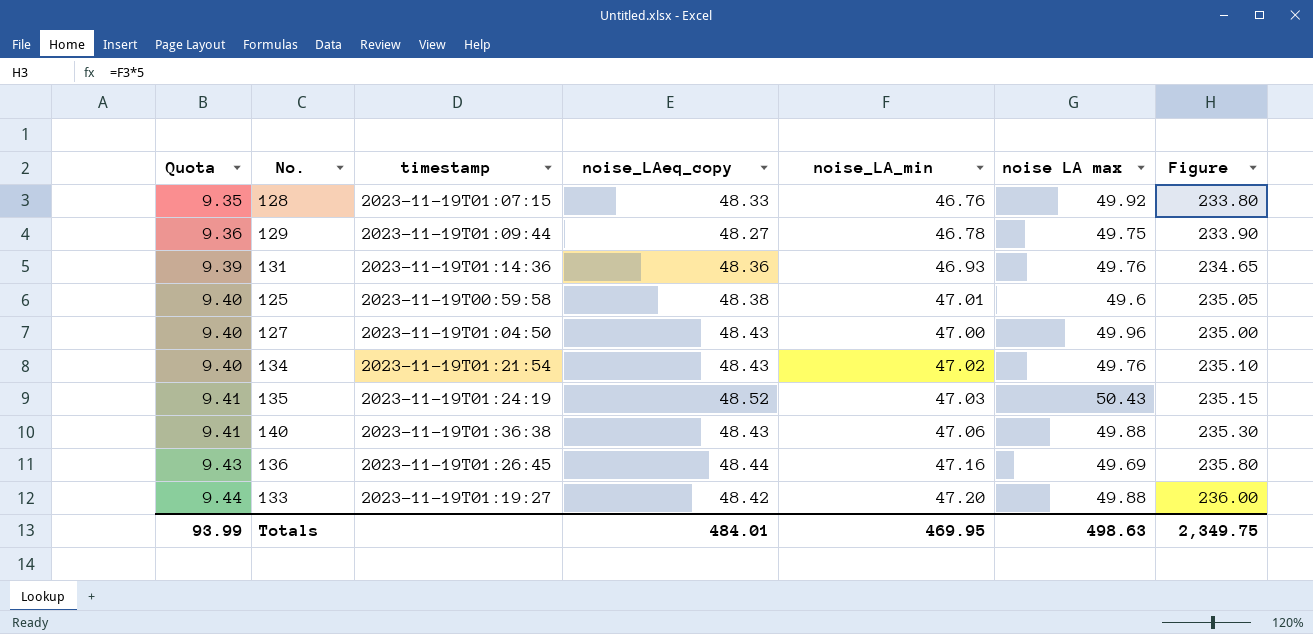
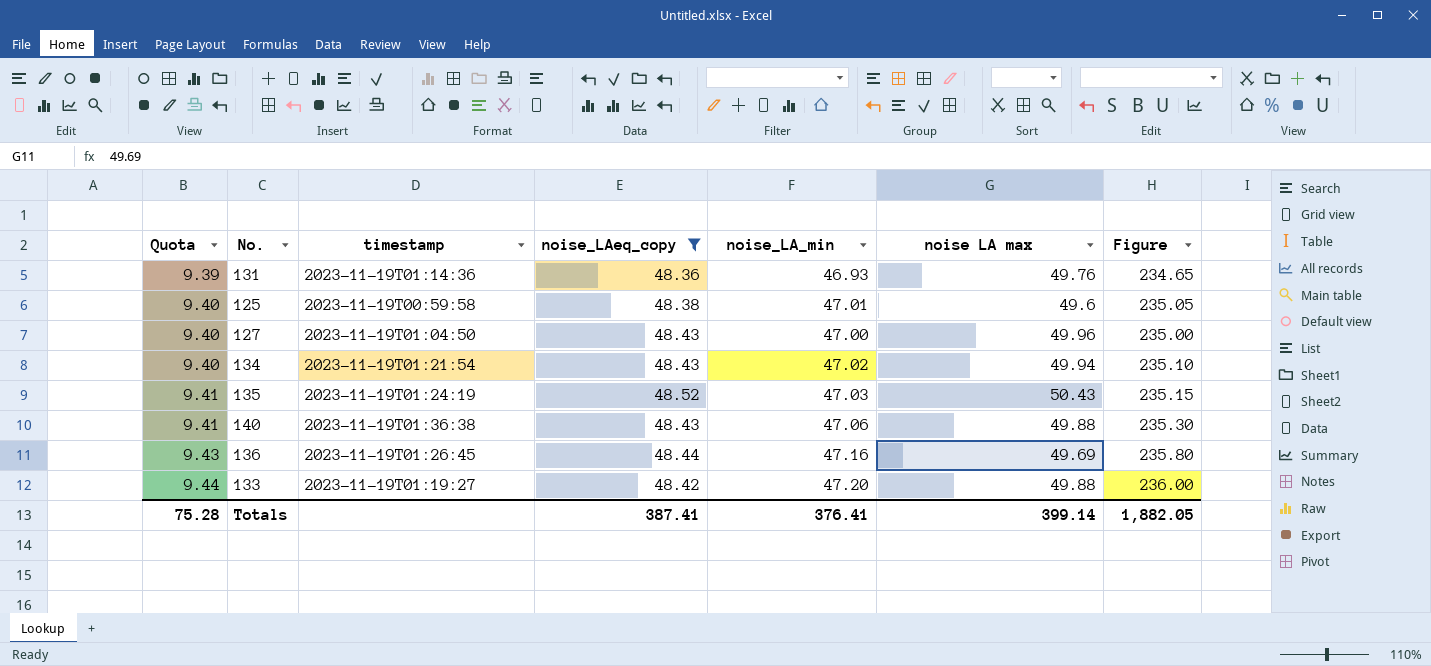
filter: none -> noise_LAeq_copy >= 48.36
134 | noise LA max: 49.76 -> 49.94
Totals | Quota: 93.99 -> 75.28
Totals | noise_LAeq_copy: 484.01 -> 387.41
Totals | noise_LA_min: 469.95 -> 376.41
Totals | noise LA max: 498.63 -> 399.14
Totals | Figure: 2,349.75 -> 1,882.05

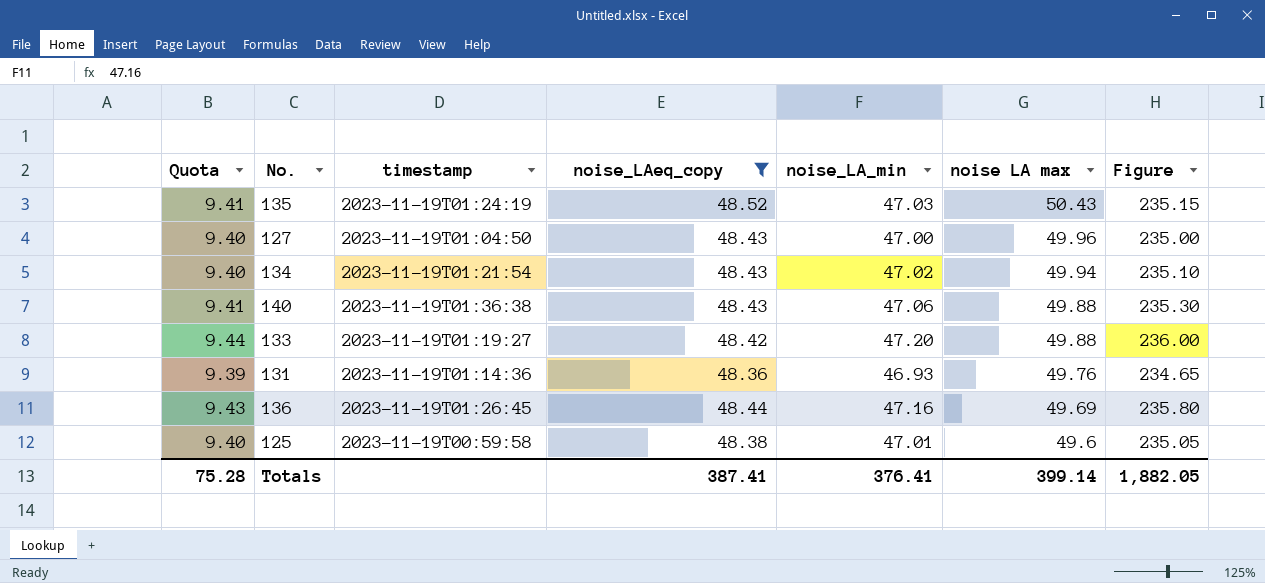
row order: Quota ascending -> noise LA max descending

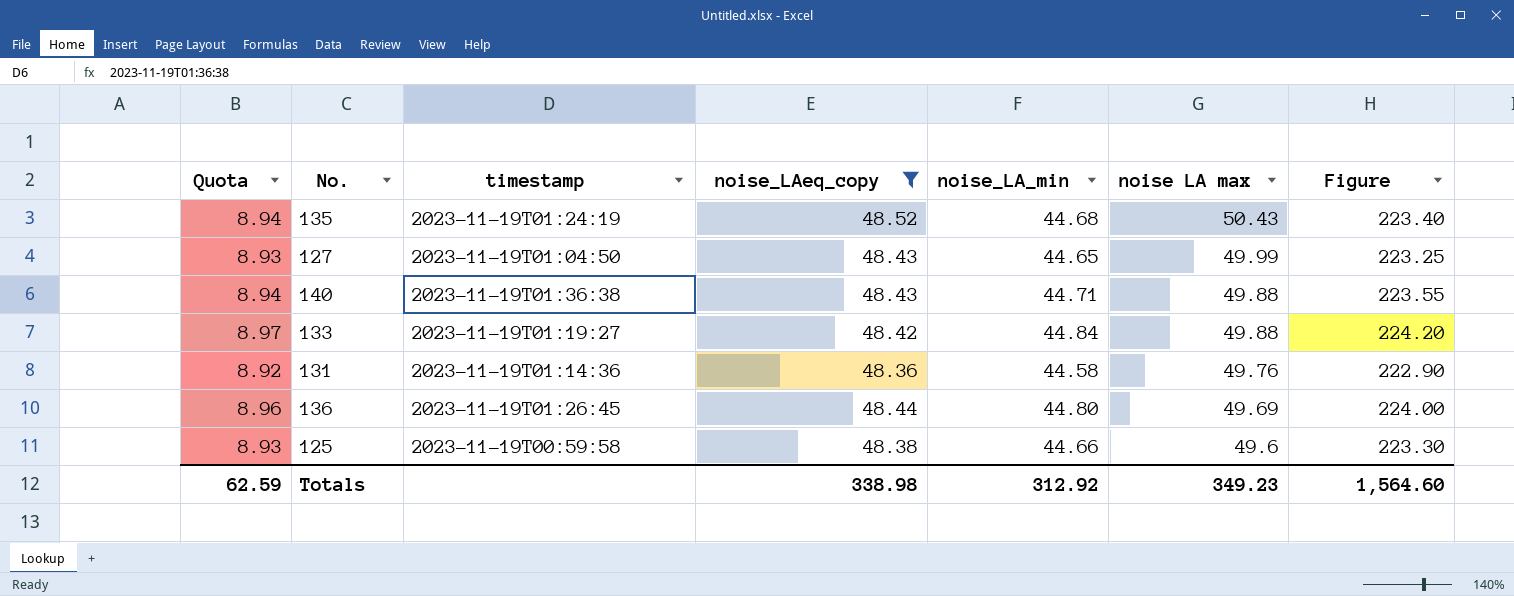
row 134: 9.40 | 2023-11-19T01:21:54 | 48.43 | 47.02 | 49.94 | 235.10 -> none
135 | Quota: 9.41 -> 8.94
135 | noise_LA_min: 47.03 -> 44.68
135 | Figure: 235.15 -> 223.40
127 | Quota: 9.40 -> 8.93
127 | noise_LA_min: 47.00 -> 44.65
127 | noise LA max: 49.96 -> 49.99
127 | Figure: 235.00 -> 223.25
140 | Quota: 9.41 -> 8.94
140 | noise_LA_min: 47.06 -> 44.71
140 | Figure: 235.30 -> 223.55
133 | Quota: 9.44 -> 8.97
133 | noise_LA_min: 47.20 -> 44.84
133 | Figure: 236.00 -> 224.20
131 | Quota: 9.39 -> 8.92
131 | noise_LA_min: 46.93 -> 44.58
131 | Figure: 234.65 -> 222.90
136 | Quota: 9.43 -> 8.96
136 | noise_LA_min: 47.16 -> 44.80
136 | Figure: 235.80 -> 224.00
125 | Quota: 9.40 -> 8.93
125 | noise_LA_min: 47.01 -> 44.66
125 | Figure: 235.05 -> 223.30
Totals | Quota: 75.28 -> 62.59
Totals | noise_LAeq_copy: 387.41 -> 338.98
Totals | noise_LA_min: 376.41 -> 312.92
Totals | noise LA max: 399.14 -> 349.23
Totals | Figure: 1,882.05 -> 1,564.60

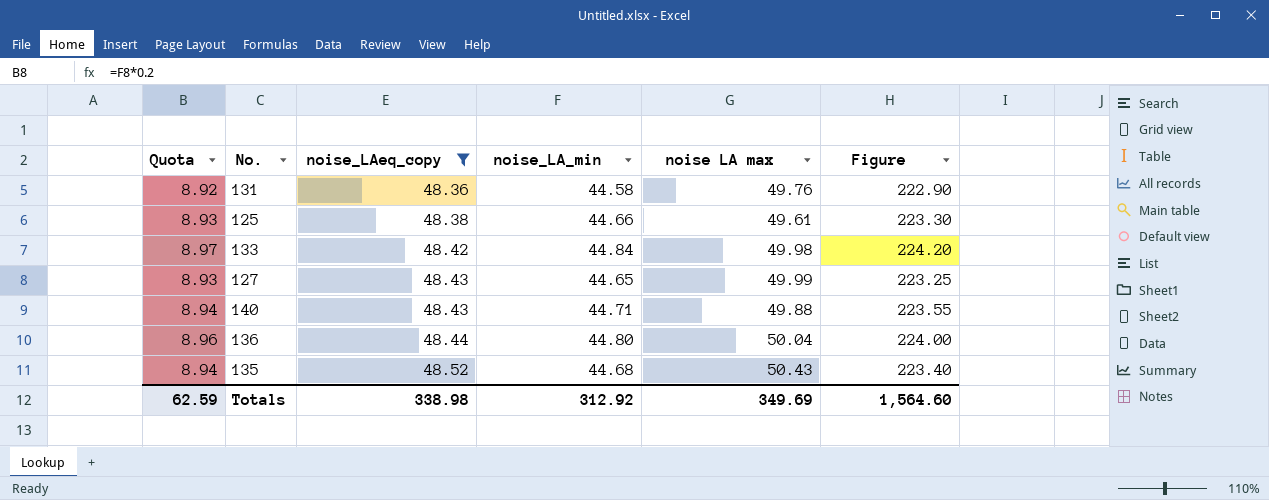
row order: noise LA max descending -> noise_LAeq_copy ascending
column timestamp | position: 3 -> none
125 | noise LA max: 49.6 -> 49.61
133 | noise LA max: 49.88 -> 49.98
136 | noise LA max: 49.69 -> 50.04
Totals | noise LA max: 349.23 -> 349.69

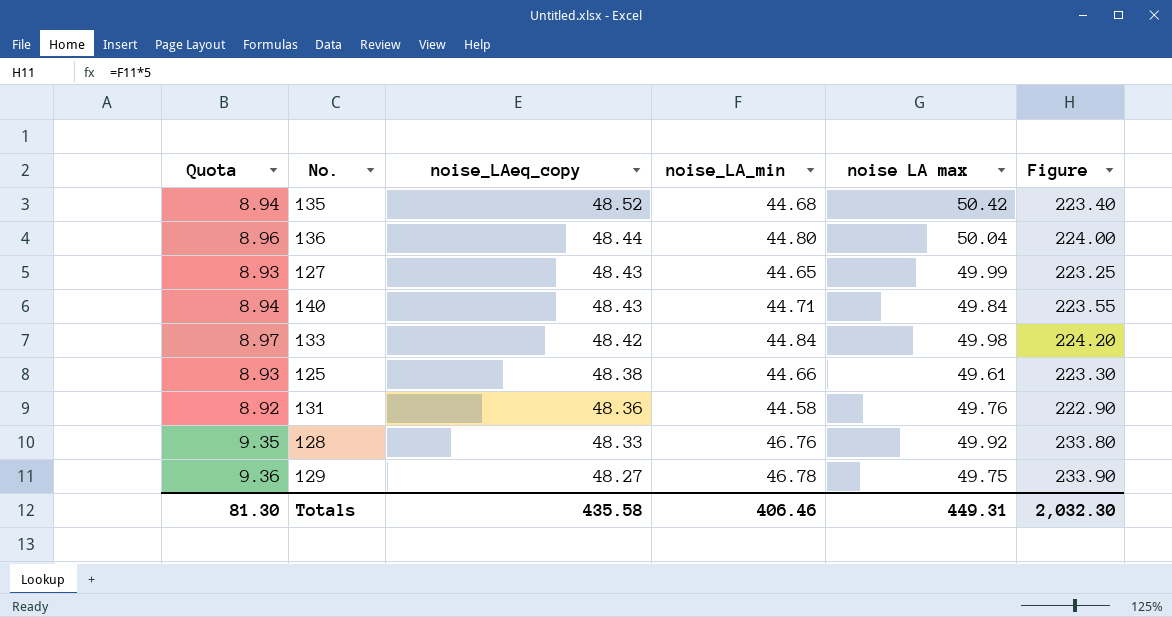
filter: noise_LAeq_copy >= 48.36 -> none
row order: noise_LAeq_copy ascending -> noise_LAeq_copy descending
135 | noise LA max: 50.43 -> 50.42
140 | noise LA max: 49.88 -> 49.84
Totals | Quota: 62.59 -> 81.30
Totals | noise_LAeq_copy: 338.98 -> 435.58
Totals | noise_LA_min: 312.92 -> 406.46
Totals | noise LA max: 349.69 -> 449.31
Totals | Figure: 1,564.60 -> 2,032.30

